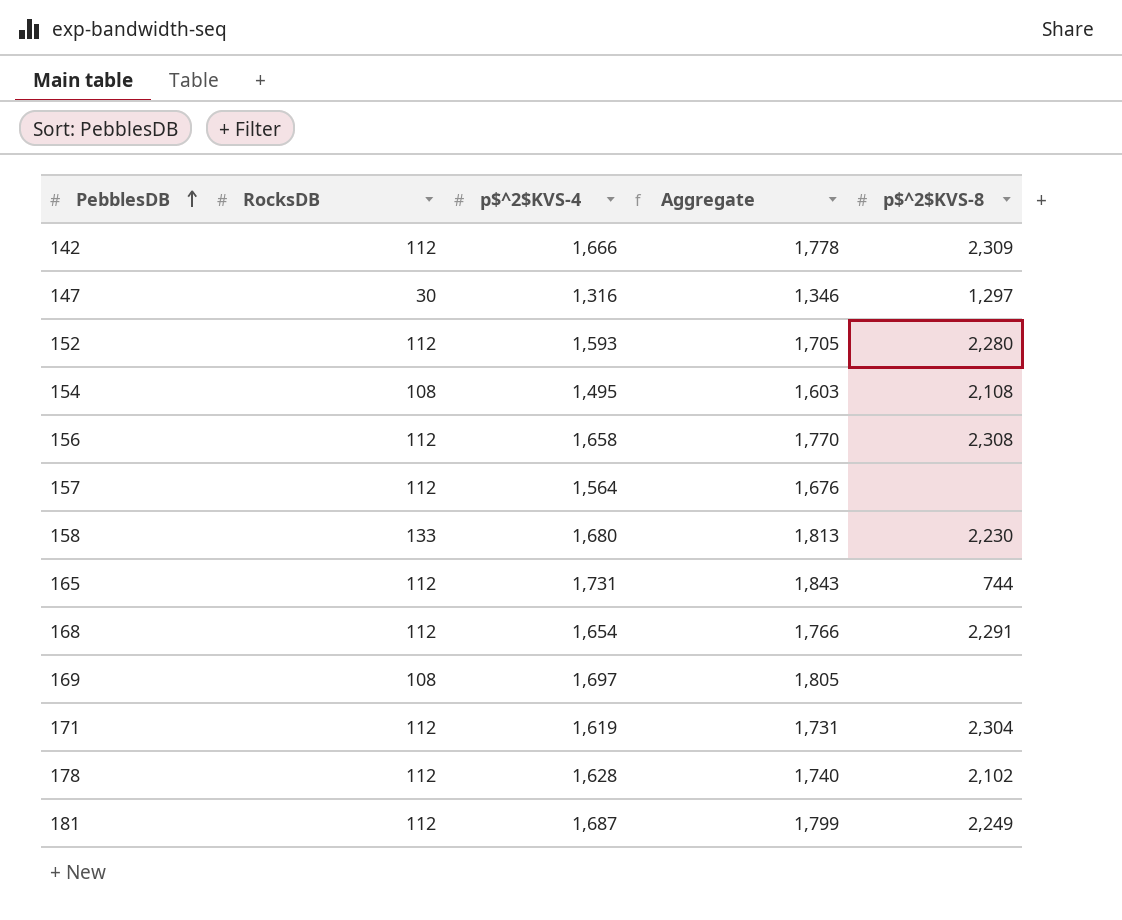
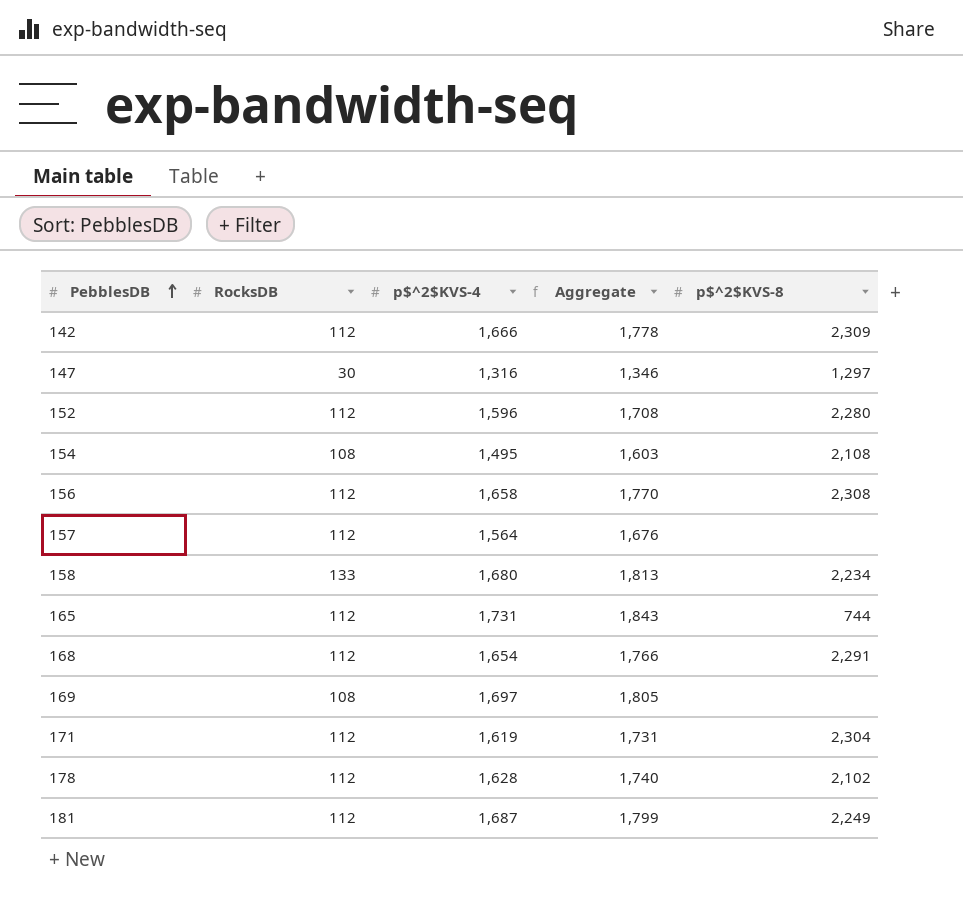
152 | p$^2$KVS-4: 1,593 -> 1,596
152 | Aggregate: 1,705 -> 1,708
158 | p$^2$KVS-8: 2,230 -> 2,234

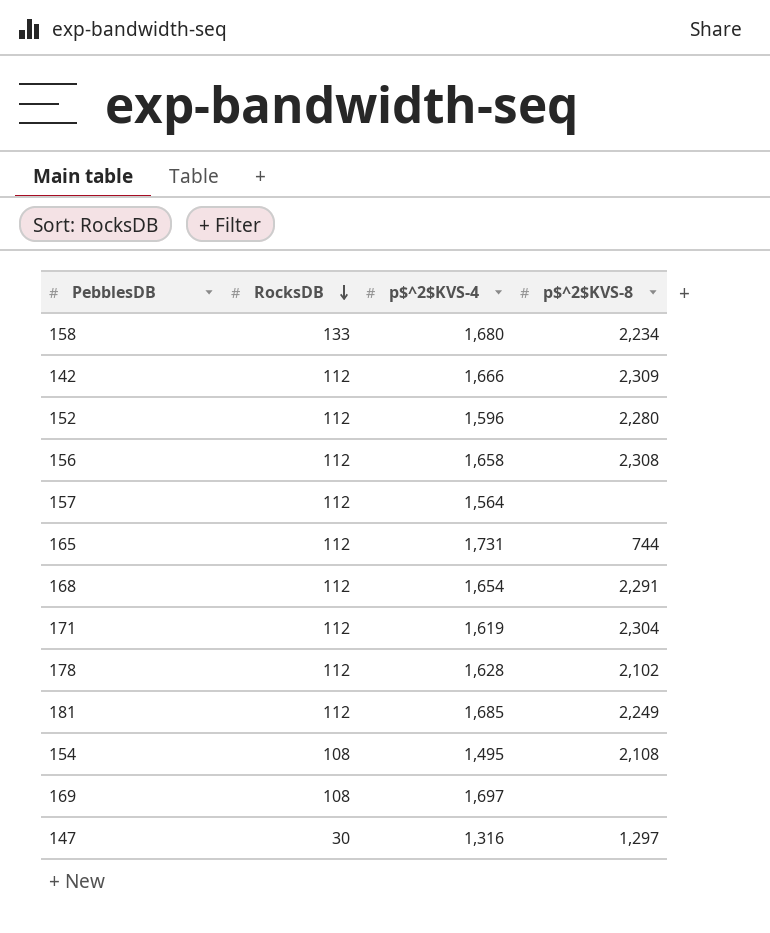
row order: PebblesDB ascending -> RocksDB descending
column Aggregate | formula: [RocksDB] + [p$^2$KVS-4] -> none
181 | p$^2$KVS-4: 1,687 -> 1,685

